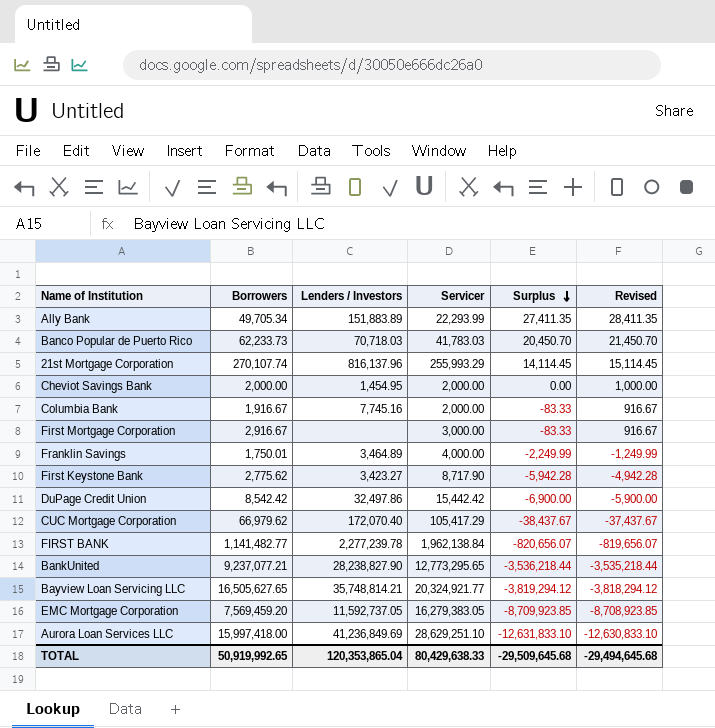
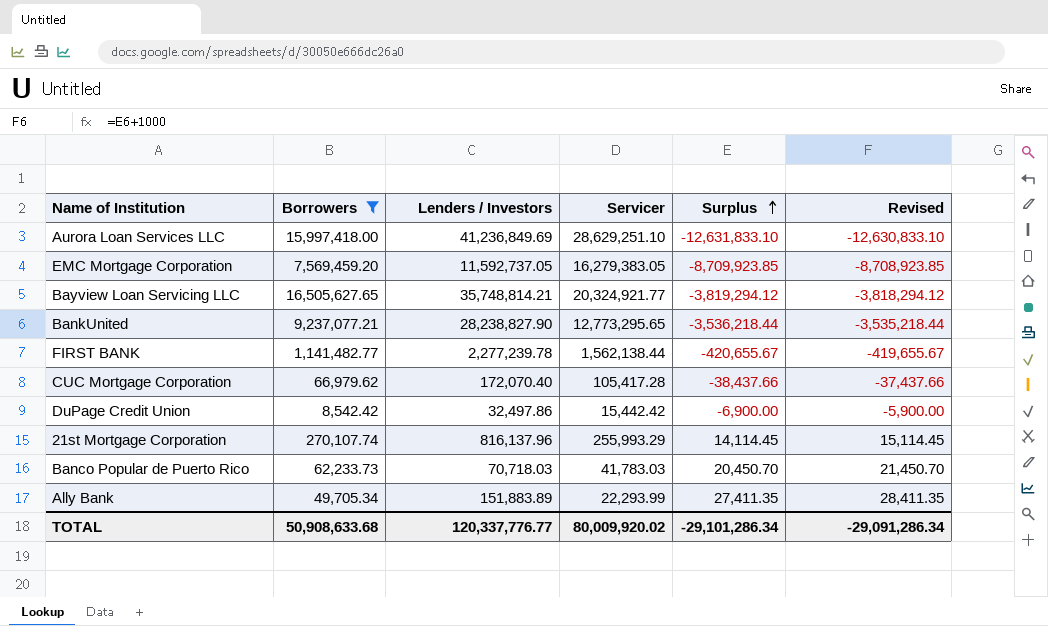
filter: none -> Borrowers >= 8,542.42
row order: Surplus descending -> Surplus ascending
FIRST BANK | Servicer: 1,962,138.84 -> 1,562,138.44
FIRST BANK | Surplus: -820,656.07 -> -420,655.67
FIRST BANK | Revised: -819,656.07 -> -419,655.67
CUC Mortgage Corporation | Servicer: 105,417.29 -> 105,417.28
CUC Mortgage Corporation | Surplus: -38,437.67 -> -38,437.66
CUC Mortgage Corporation | Revised: -37,437.67 -> -37,437.66
TOTAL | Borrowers: 50,919,992.65 -> 50,908,633.68
TOTAL | Lenders / Investors: 120,353,865.04 -> 120,337,776.77
TOTAL | Servicer: 80,429,638.33 -> 80,009,920.02
TOTAL | Surplus: -29,509,645.68 -> -29,101,286.34
TOTAL | Revised: -29,494,645.68 -> -29,091,286.34

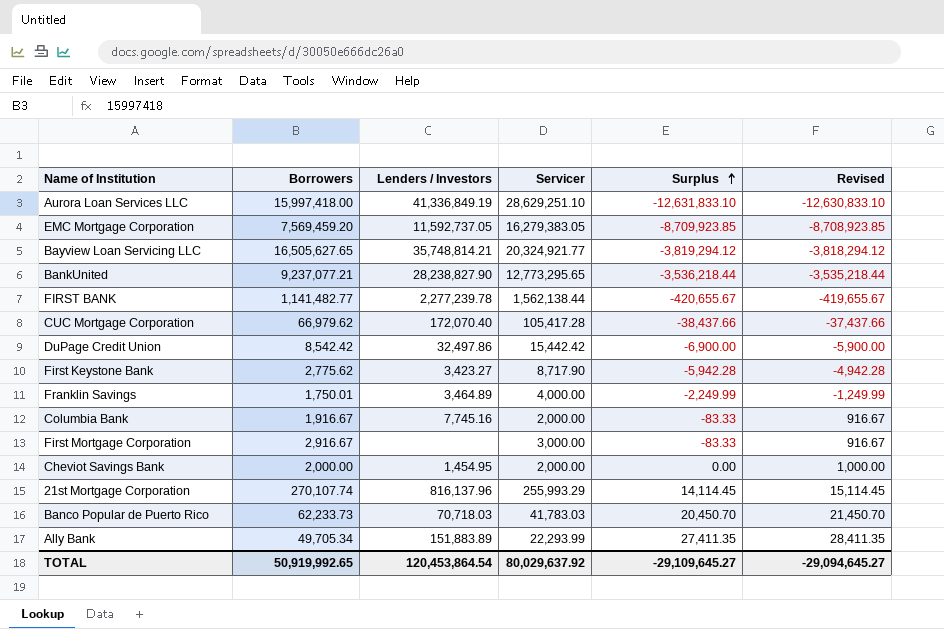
filter: Borrowers >= 8,542.42 -> none
Aurora Loan Services LLC | Lenders / Investors: 41,236,849.69 -> 41,336,849.19
TOTAL | Borrowers: 50,908,633.68 -> 50,919,992.65
TOTAL | Lenders / Investors: 120,337,776.77 -> 120,453,864.54
TOTAL | Servicer: 80,009,920.02 -> 80,029,637.92
TOTAL | Surplus: -29,101,286.34 -> -29,109,645.27
TOTAL | Revised: -29,091,286.34 -> -29,094,645.27

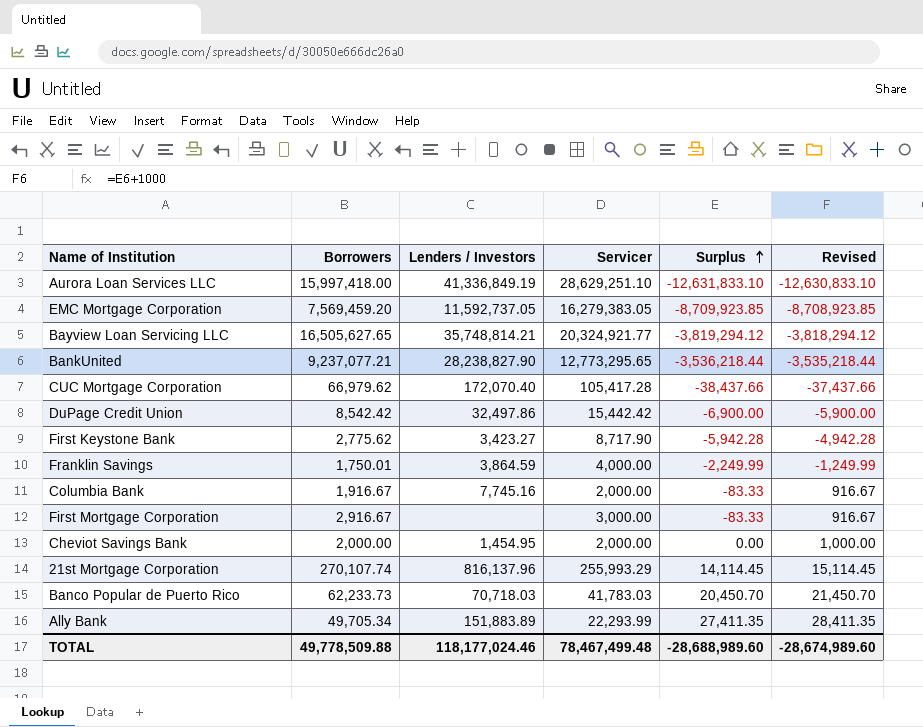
row FIRST BANK: 1,141,482.77 | 2,277,239.78 | 1,562,138.44 | -420,655.67 | -419,655.67 -> none
Franklin Savings | Lenders / Investors: 3,464.89 -> 3,864.59
TOTAL | Borrowers: 50,919,992.65 -> 49,778,509.88
TOTAL | Lenders / Investors: 120,453,864.54 -> 118,177,024.46
TOTAL | Servicer: 80,029,637.92 -> 78,467,499.48
TOTAL | Surplus: -29,109,645.27 -> -28,688,989.60
TOTAL | Revised: -29,094,645.27 -> -28,674,989.60

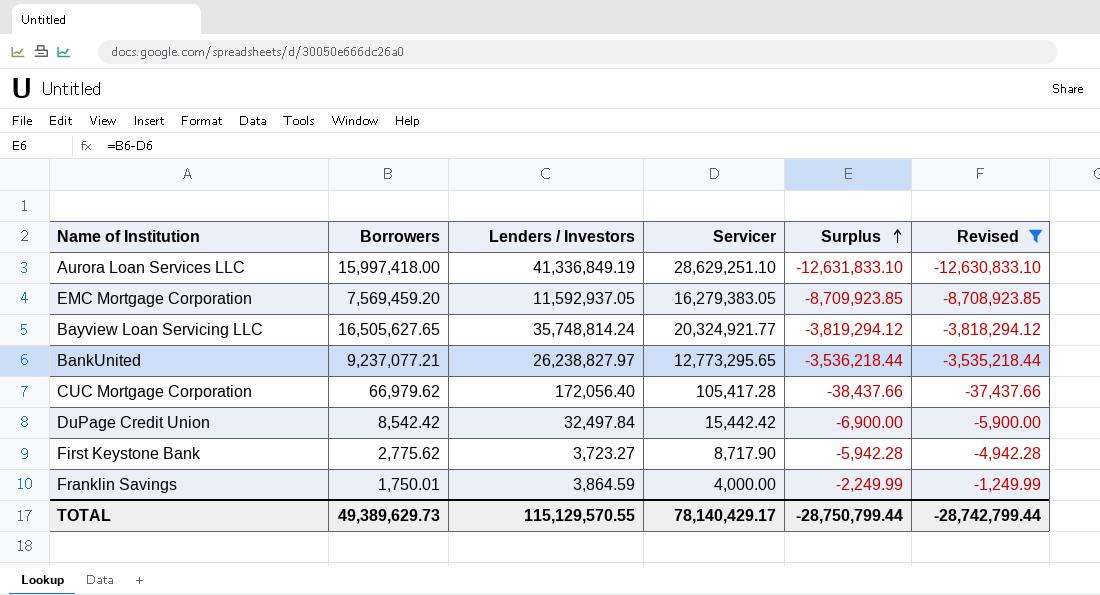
filter: none -> Revised <= -1,249.99
EMC Mortgage Corporation | Lenders / Investors: 11,592,737.05 -> 11,592,937.05
Bayview Loan Servicing LLC | Lenders / Investors: 35,748,814.21 -> 35,748,814.24
BankUnited | Lenders / Investors: 28,238,827.90 -> 26,238,827.97
CUC Mortgage Corporation | Lenders / Investors: 172,070.40 -> 172,056.40
DuPage Credit Union | Lenders / Investors: 32,497.86 -> 32,497.84
First Keystone Bank | Lenders / Investors: 3,423.27 -> 3,723.27
TOTAL | Borrowers: 49,778,509.88 -> 49,389,629.73
TOTAL | Lenders / Investors: 118,177,024.46 -> 115,129,570.55
TOTAL | Servicer: 78,467,499.48 -> 78,140,429.17
TOTAL | Surplus: -28,688,989.60 -> -28,750,799.44
TOTAL | Revised: -28,674,989.60 -> -28,742,799.44

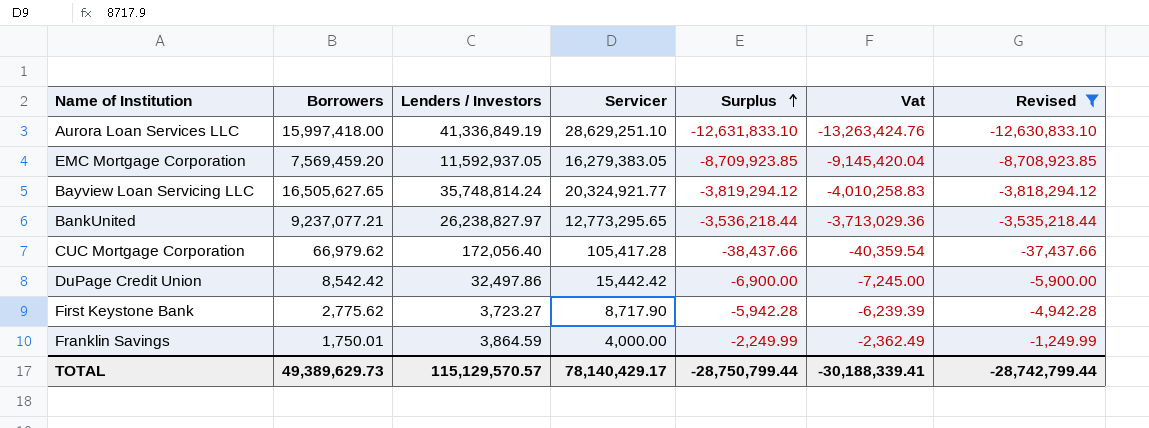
column Vat | formula: none -> [Surplus] * 1.05
DuPage Credit Union | Lenders / Investors: 32,497.84 -> 32,497.86
TOTAL | Lenders / Investors: 115,129,570.55 -> 115,129,570.57

